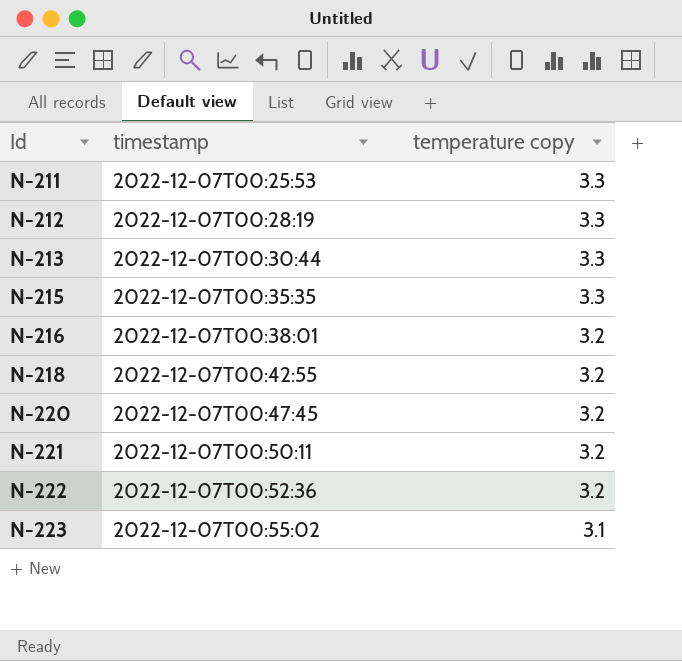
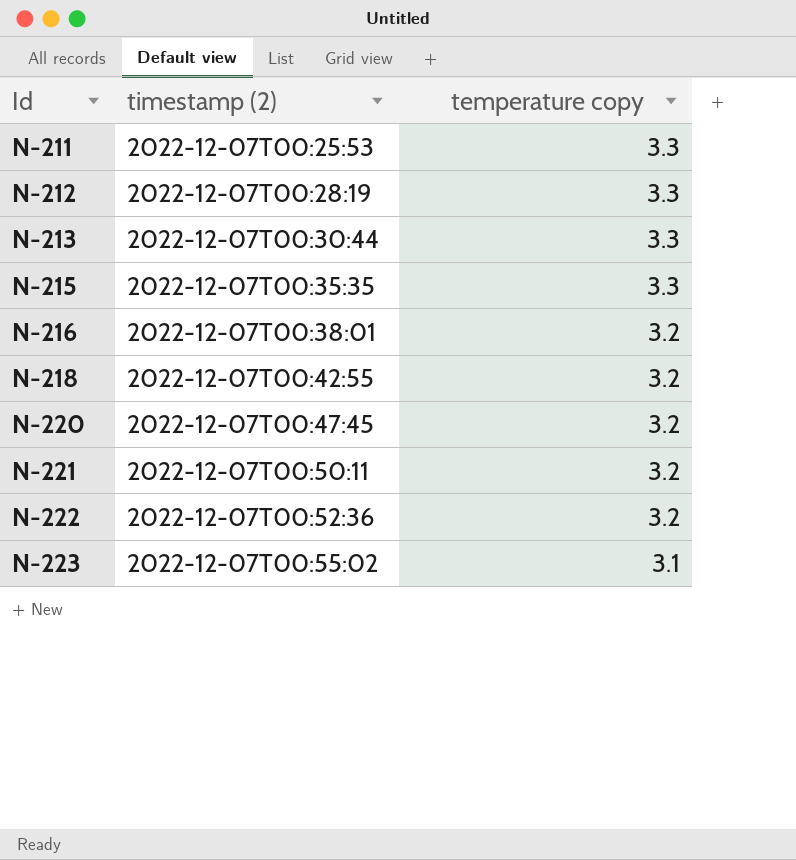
column name: timestamp -> timestamp (2)

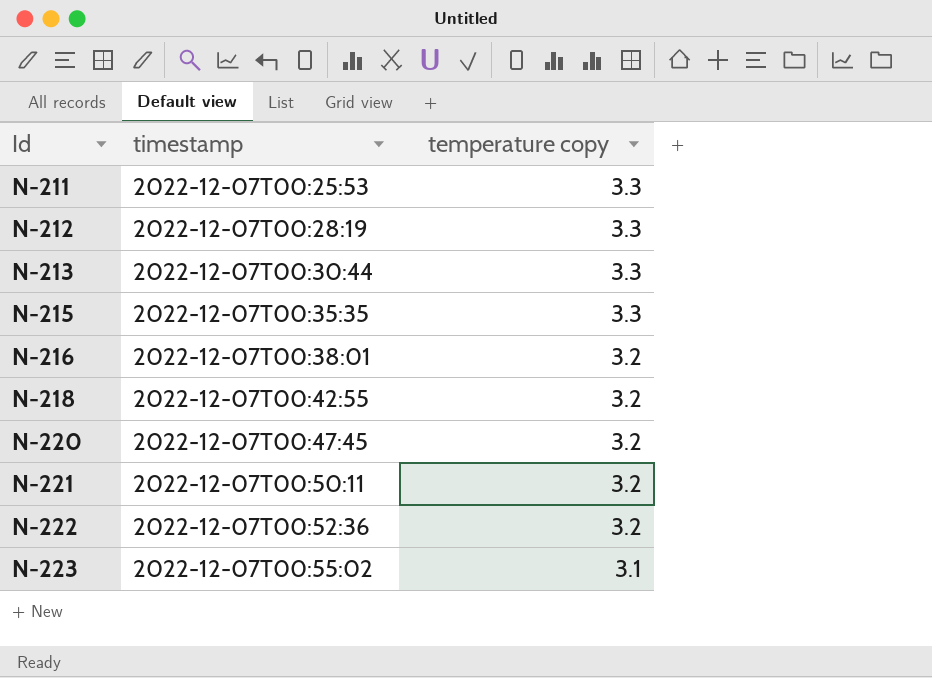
column name: timestamp (2) -> timestamp

